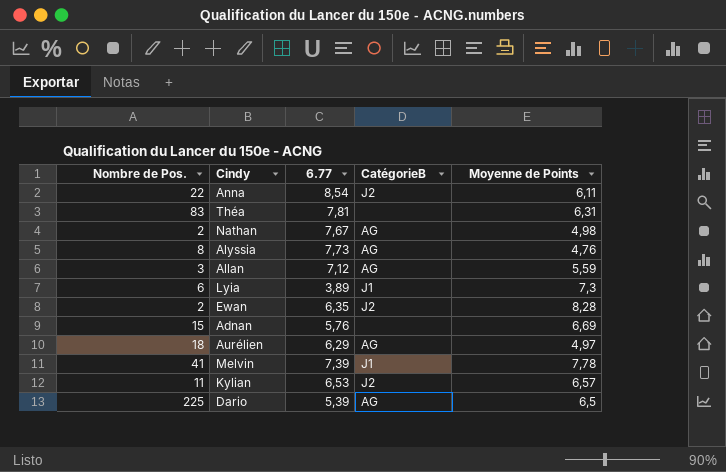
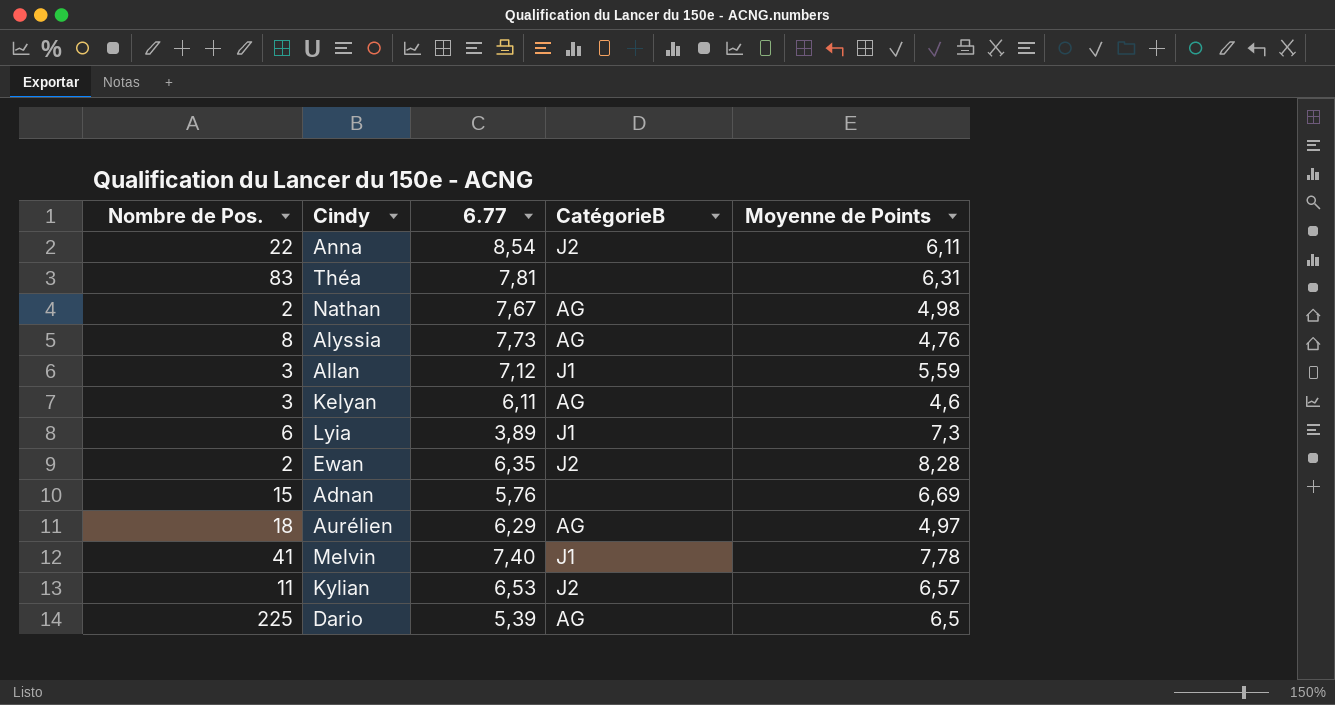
Allan | CatégorieB: AG -> J1
row Kelyan: none -> 3 | 6,11 | AG | 4,6
Melvin | 6.77: 7,39 -> 7,40

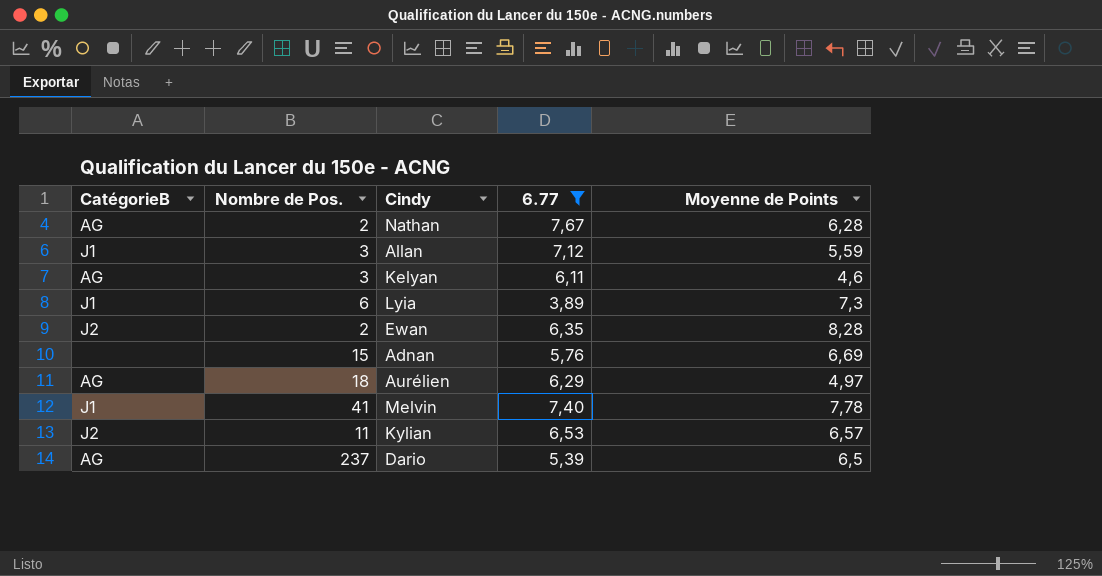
filter: none -> 6.77 <= 7,67
column CatégorieB | position: 4 -> 1
Nathan | Moyenne de Points: 4,98 -> 6,28
Dario | Nombre de Pos.: 225 -> 237

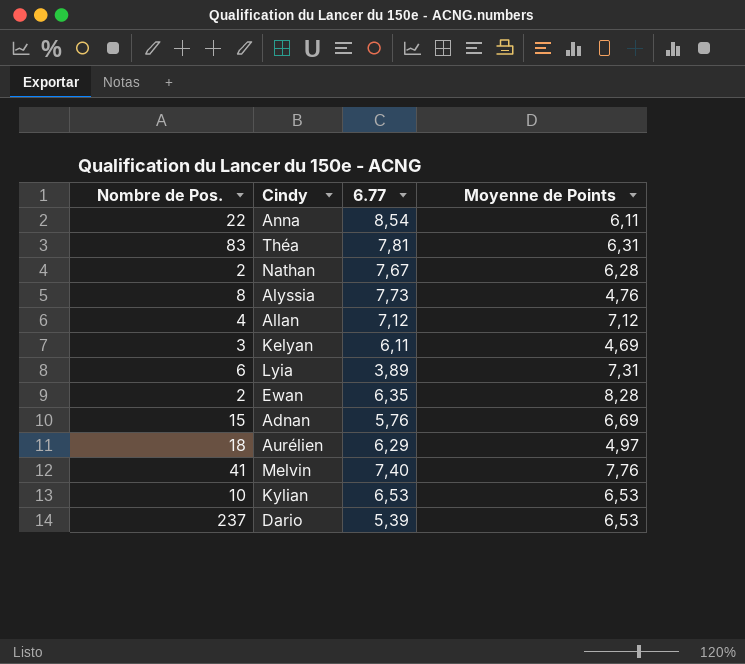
filter: 6.77 <= 7,67 -> none
column CatégorieB | position: 1 -> none
Allan | Nombre de Pos.: 3 -> 4
Allan | Moyenne de Points: 5,59 -> 7,12
Kelyan | Moyenne de Points: 4,6 -> 4,69
Lyia | Moyenne de Points: 7,3 -> 7,31
Melvin | Moyenne de Points: 7,78 -> 7,76
Kylian | Nombre de Pos.: 11 -> 10
Kylian | Moyenne de Points: 6,57 -> 6,53
Dario | Moyenne de Points: 6,5 -> 6,53

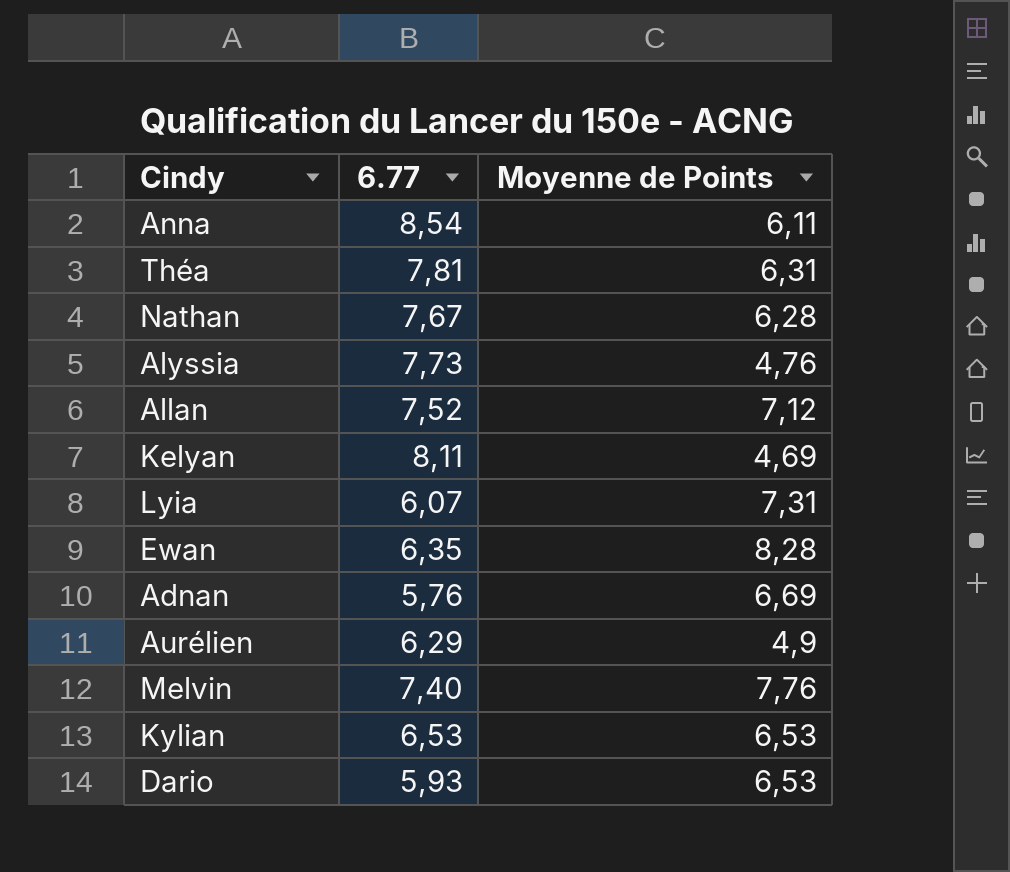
column Nombre de Pos. | position: 1 -> none
Allan | 6.77: 7,12 -> 7,52
Kelyan | 6.77: 6,11 -> 8,11
Lyia | 6.77: 3,89 -> 6,07
Aurélien | Moyenne de Points: 4,97 -> 4,9
Dario | 6.77: 5,39 -> 5,93

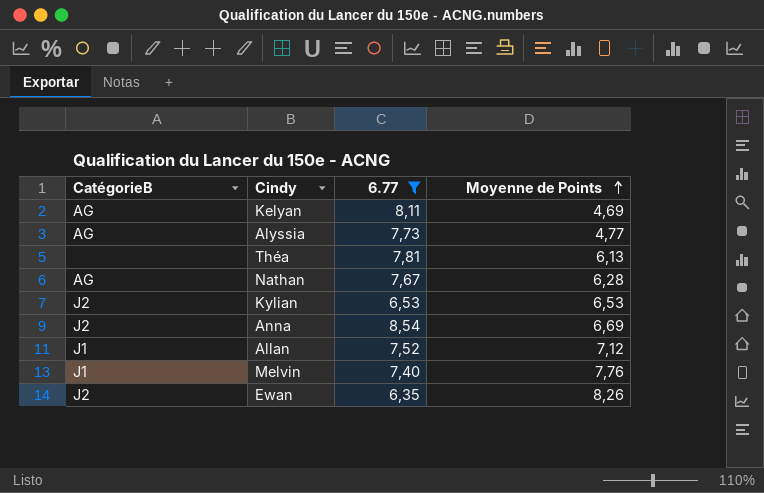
filter: none -> 6.77 >= 6,35
row order: none -> Moyenne de Points ascending
column CatégorieB | position: none -> 1
Alyssia | Moyenne de Points: 4,76 -> 4,77
Théa | Moyenne de Points: 6,31 -> 6,13
Anna | Moyenne de Points: 6,11 -> 6,69
Ewan | Moyenne de Points: 8,28 -> 8,26

